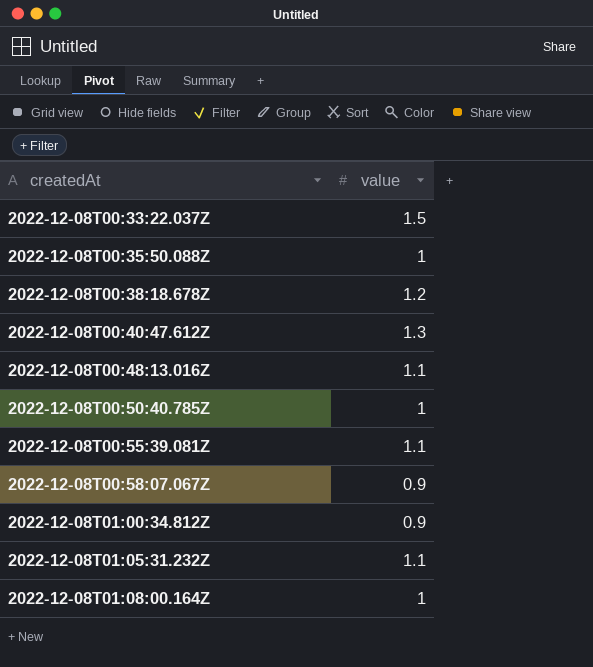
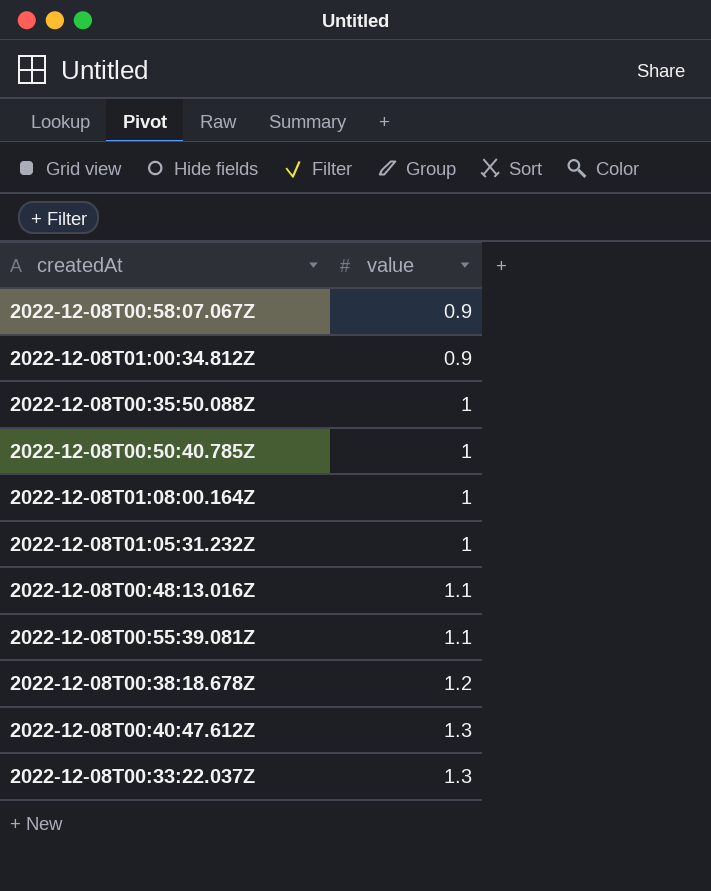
row order: createdAt ascending -> value ascending
2022-12-08T01:05:31.232Z | value: 1.1 -> 1
2022-12-08T00:33:22.037Z | value: 1.5 -> 1.3

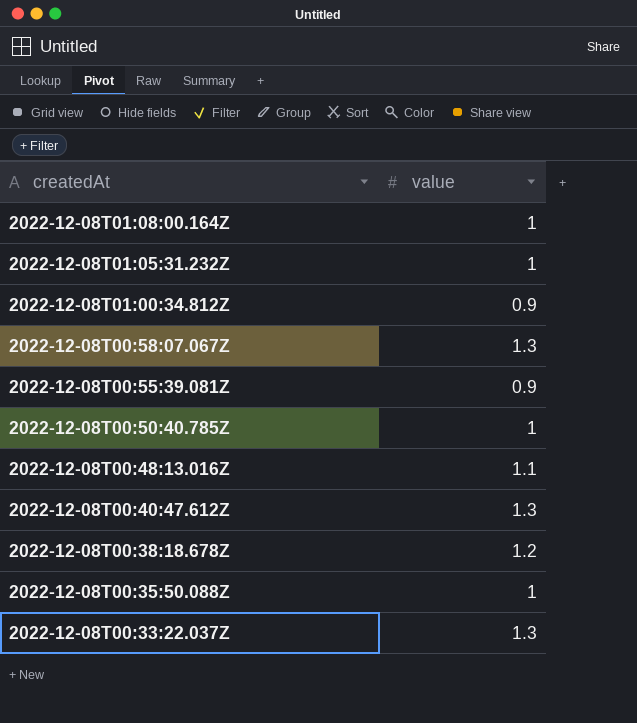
row order: value ascending -> createdAt descending
2022-12-08T00:58:07.067Z | value: 0.9 -> 1.3
2022-12-08T00:55:39.081Z | value: 1.1 -> 0.9

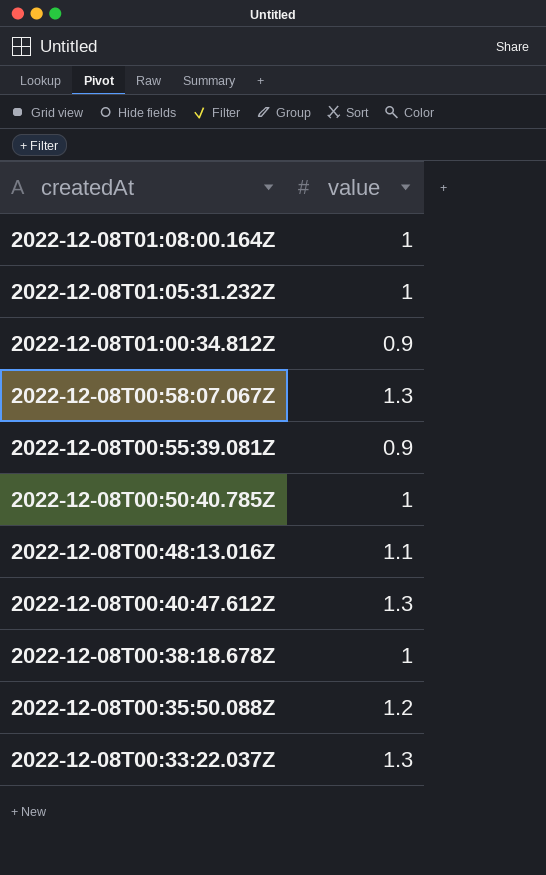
2022-12-08T00:38:18.678Z | value: 1.2 -> 1
2022-12-08T00:35:50.088Z | value: 1 -> 1.2

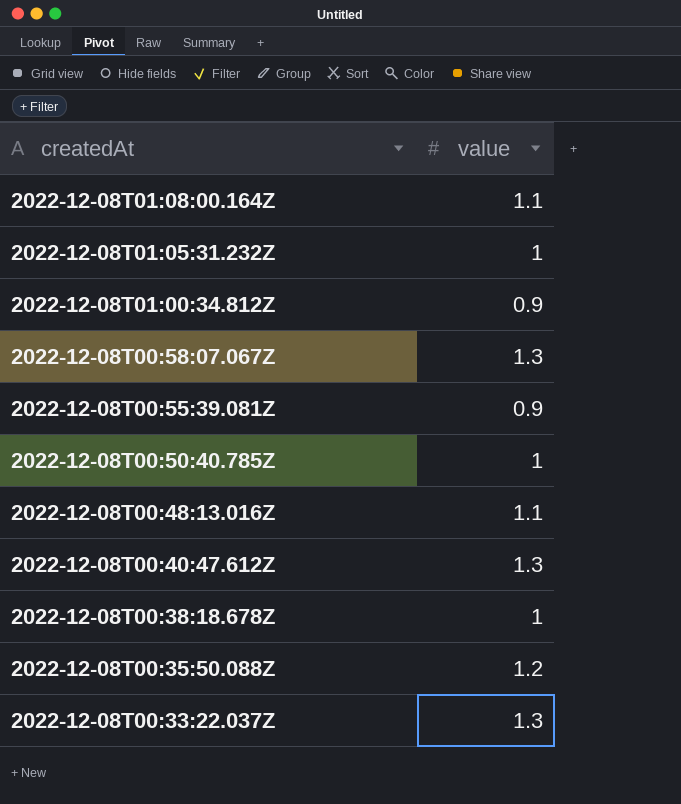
2022-12-08T01:08:00.164Z | value: 1 -> 1.1

